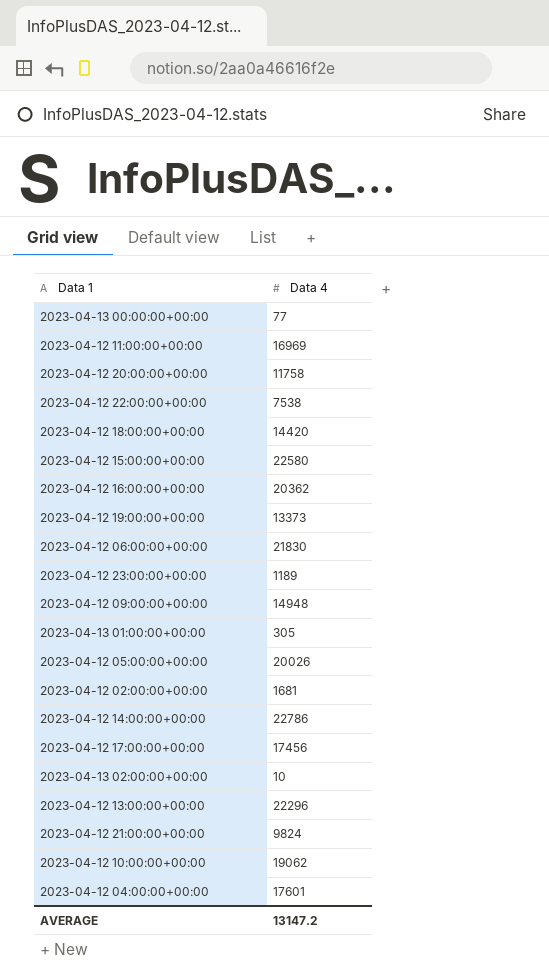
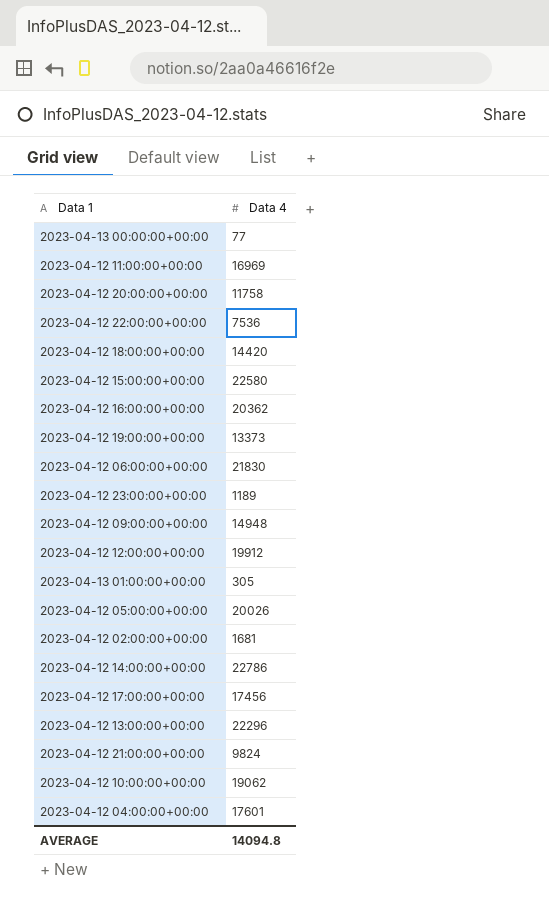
row 2023-04-13 02:00:00+00:00: 10 -> none
2023-04-12 22:00:00+00:00 | Data 4: 7538 -> 7536
row 2023-04-12 12:00:00+00:00: none -> 19912
AVERAGE | Data 4: 13147.2 -> 14094.8

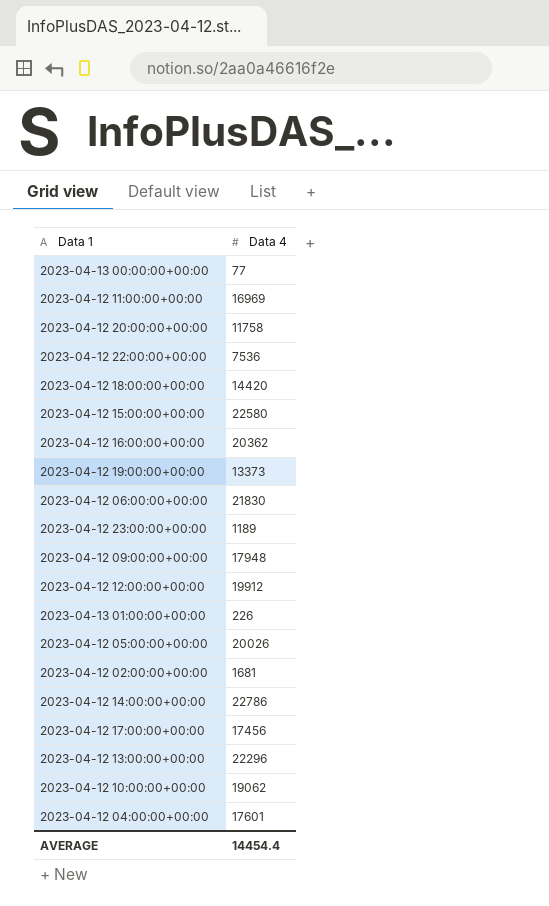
row 2023-04-12 21:00:00+00:00: 9824 -> none
2023-04-12 09:00:00+00:00 | Data 4: 14948 -> 17948
2023-04-13 01:00:00+00:00 | Data 4: 305 -> 226
AVERAGE | Data 4: 14094.8 -> 14454.4

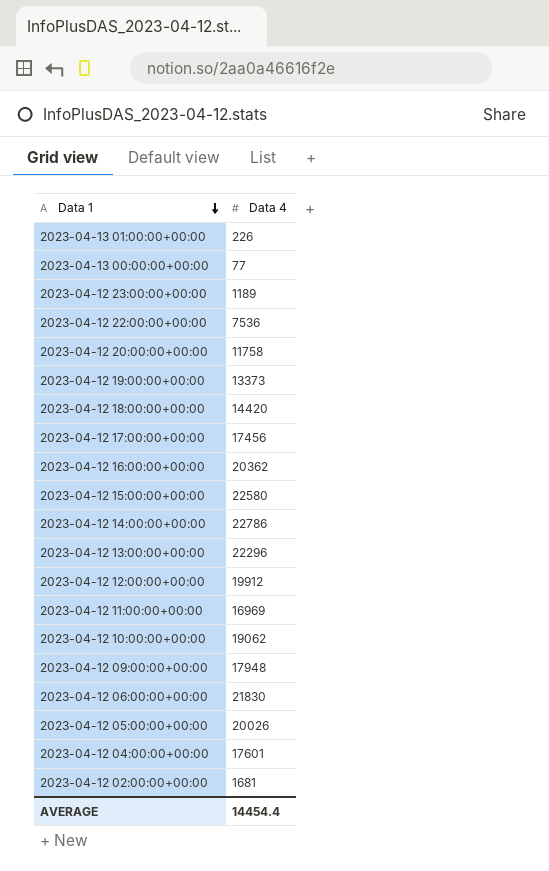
row order: none -> Data 1 descending

